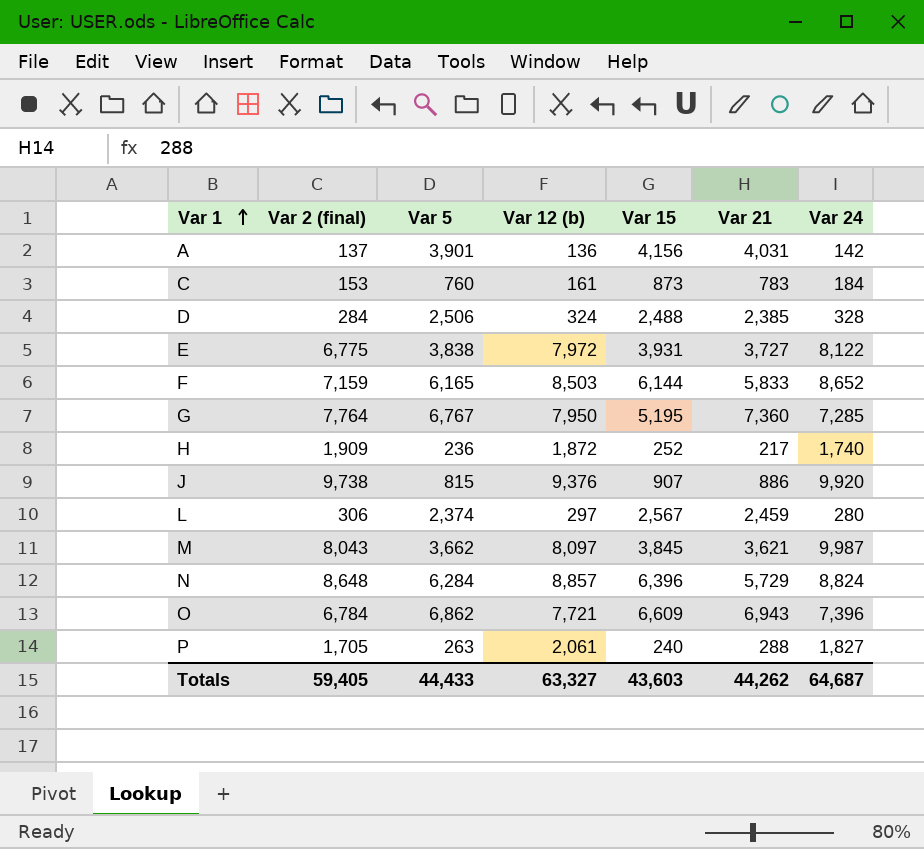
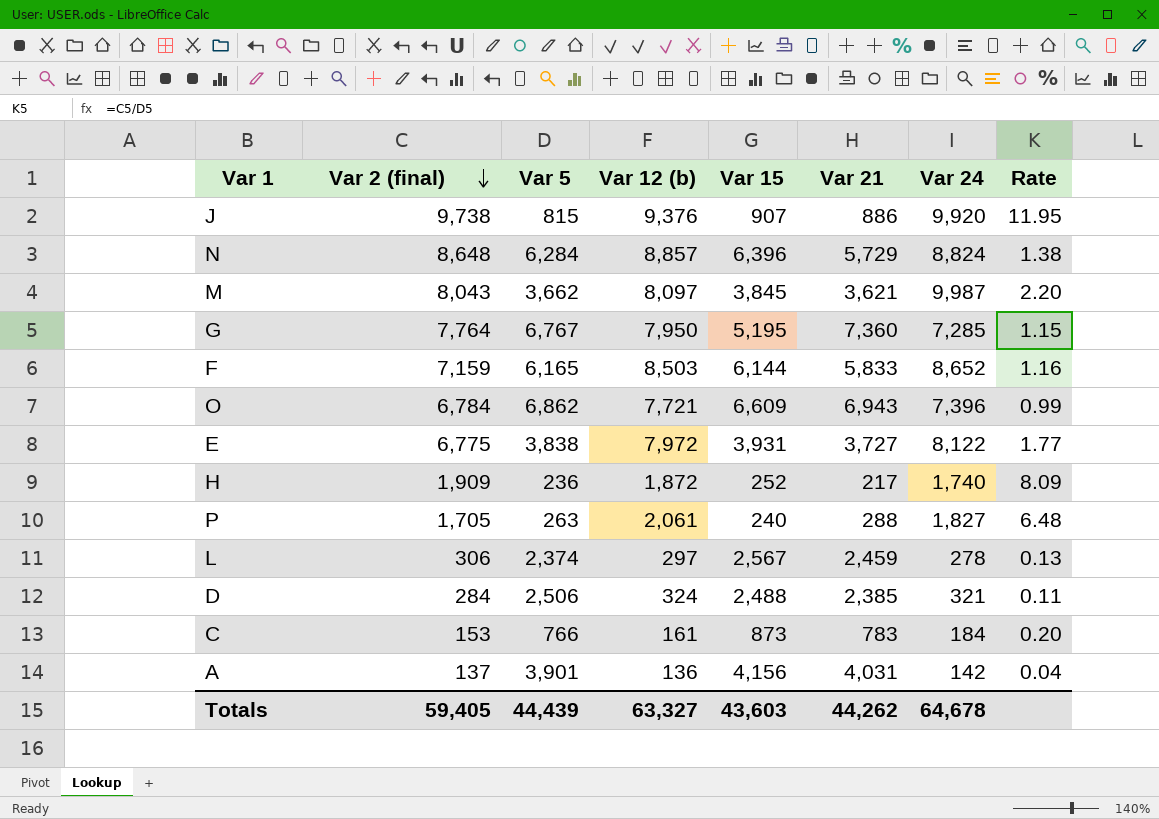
row order: Var 1 ascending -> Var 2 (final) descending
column Rate | formula: none -> [Var 2 (final)] / [Var 5]
L | Var 24: 280 -> 278
D | Var 24: 328 -> 321
C | Var 5: 760 -> 766
Totals | Var 5: 44,433 -> 44,439
Totals | Var 24: 64,687 -> 64,678

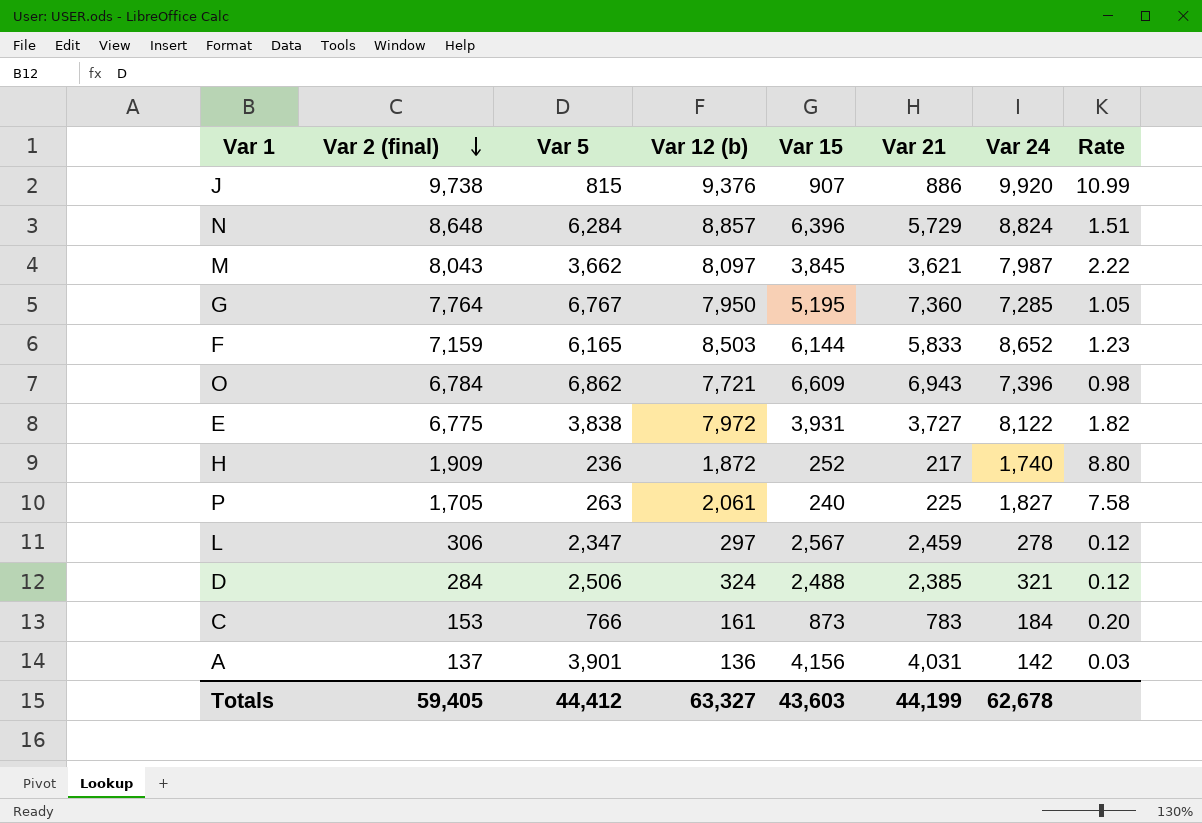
column Rate | formula: [Var 2 (final)] / [Var 5] -> [Var 2 (final)] / [Var 21]
M | Var 24: 9,987 -> 7,987
P | Var 21: 288 -> 225
L | Var 5: 2,374 -> 2,347
Totals | Var 5: 44,439 -> 44,412
Totals | Var 21: 44,262 -> 44,199
Totals | Var 24: 64,678 -> 62,678

